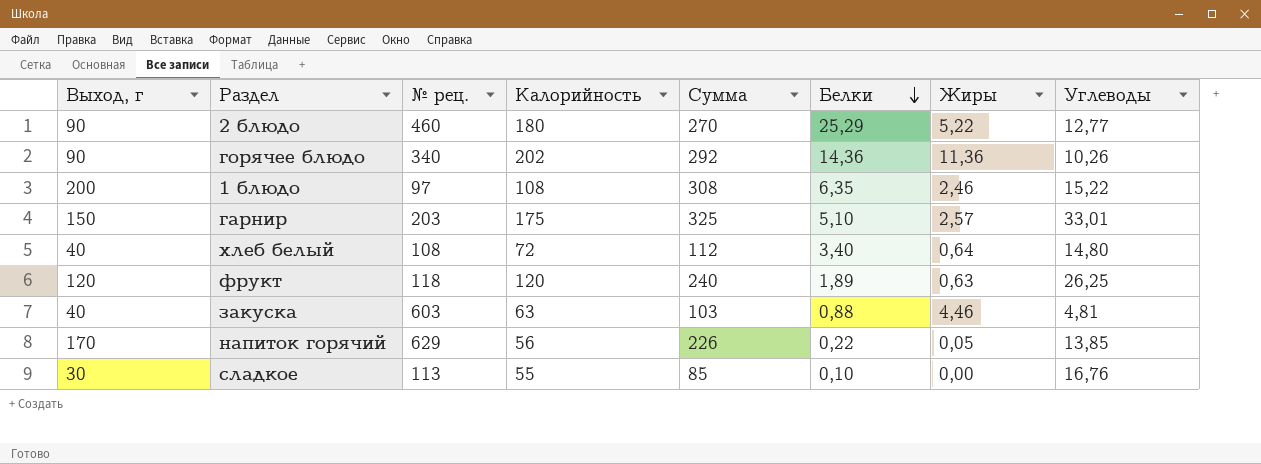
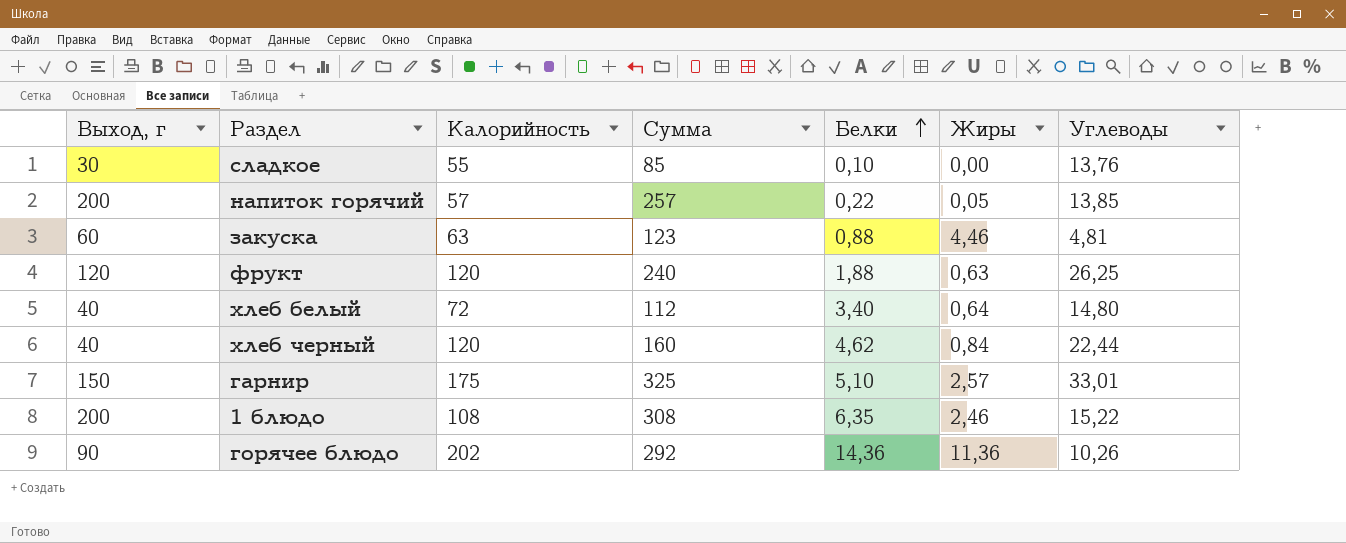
row order: Белки descending -> Белки ascending
column № рец. | position: 3 -> none
row 2 блюдо: 90 | 460 | 180 | 270 | 25,29 | 5,22 | 12,77 -> none
сладкое | Углеводы: 16,76 -> 13,76
напиток горячий | Выход, г: 170 -> 200
напиток горячий | Калорийность: 56 -> 57
напиток горячий | Сумма: 226 -> 257
закуска | Выход, г: 40 -> 60
закуска | Сумма: 103 -> 123
фрукт | Белки: 1,89 -> 1,88
row хлеб черный: none -> 40 | 120 | 160 | 4,62 | 0,84 | 22,44

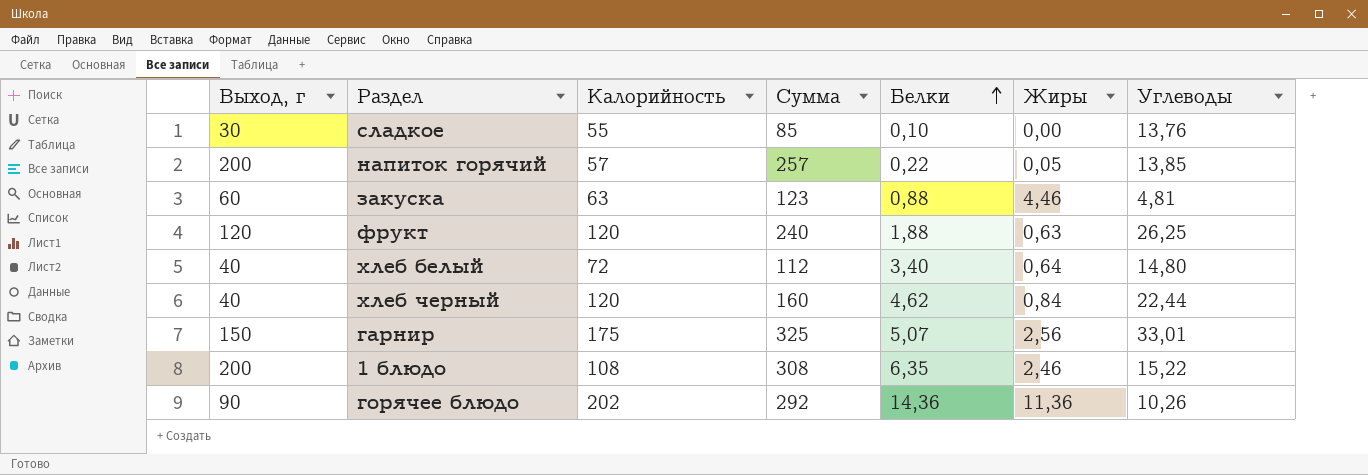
гарнир | Белки: 5,10 -> 5,07
гарнир | Жиры: 2,57 -> 2,56

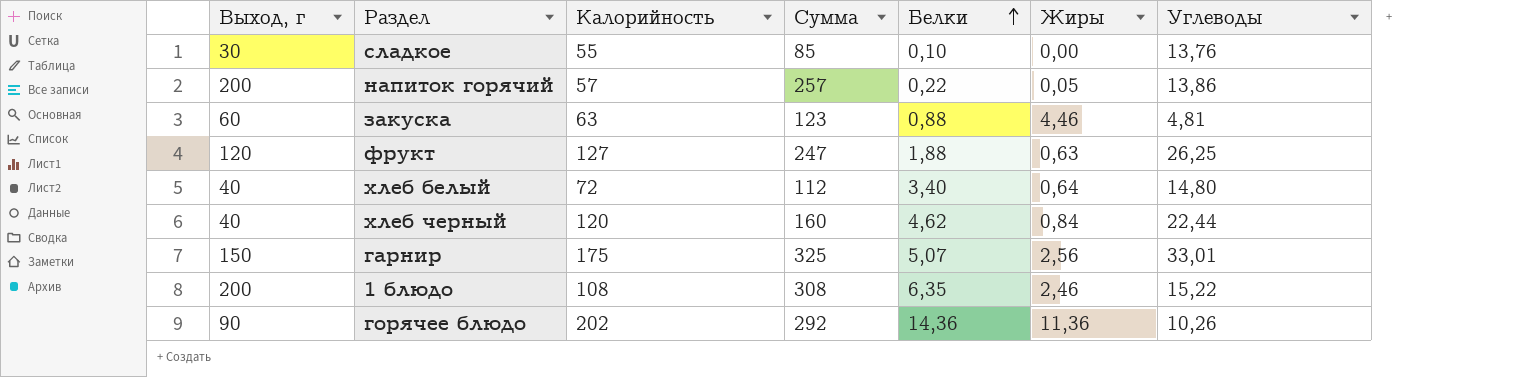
напиток горячий | Углеводы: 13,85 -> 13,86
фрукт | Калорийность: 120 -> 127
фрукт | Сумма: 240 -> 247

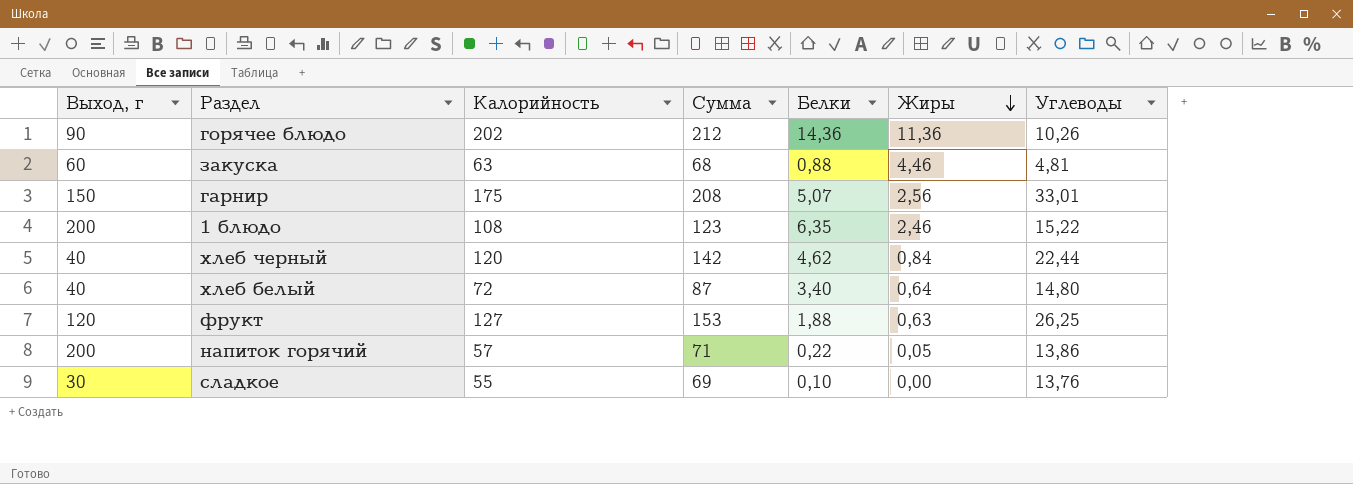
row order: Белки ascending -> Жиры descending
column Сумма | formula: [Выход, г] + [Калорийность] -> [Калорийность] + [Углеводы]

